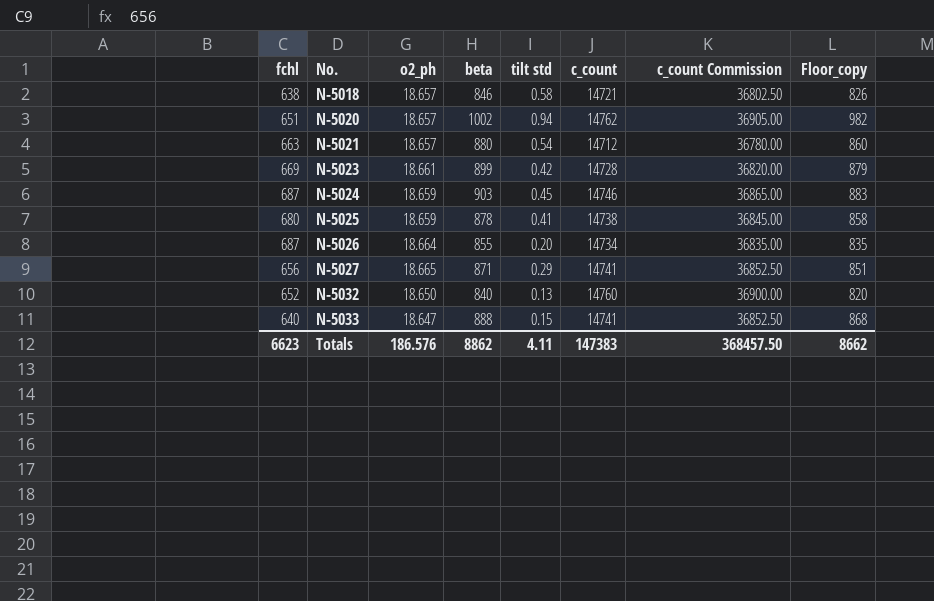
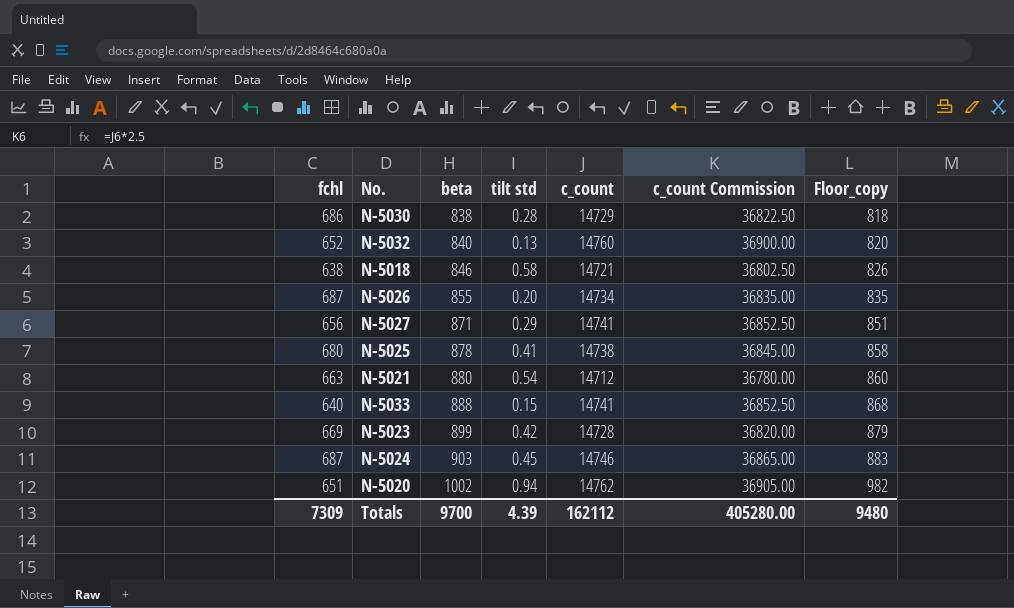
row order: No. ascending -> beta ascending
column o2_ph | position: 3 -> none
row N-5030: none -> 686 | 838 | 0.28 | 14729 | 36822.50 | 818
Totals | fchl: 6623 -> 7309
Totals | beta: 8862 -> 9700
Totals | tilt std: 4.11 -> 4.39
Totals | c_count: 147383 -> 162112
Totals | c_count Commission: 368457.50 -> 405280.00
Totals | Floor_copy: 8662 -> 9480

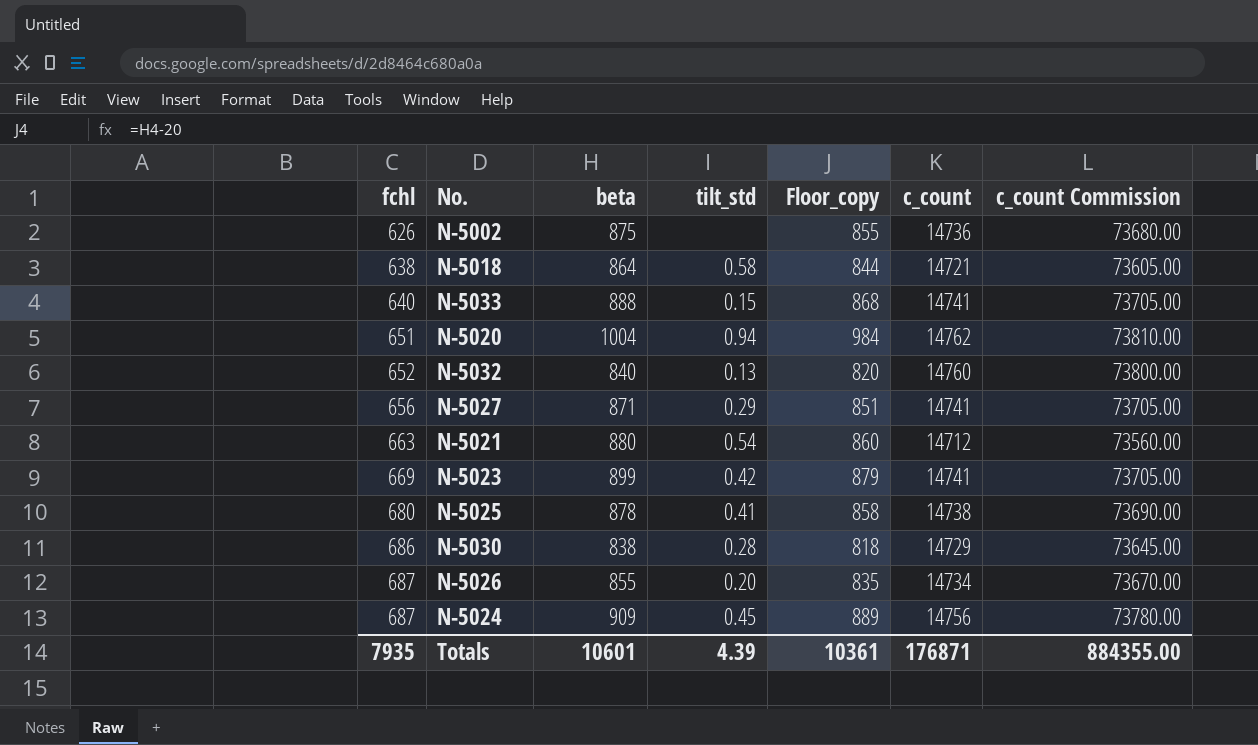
row order: beta ascending -> fchl ascending
column name: tilt std -> tilt_std
column Floor_copy | position: 7 -> 5
column c_count Commission | formula: [c_count] * 2.5 -> [c_count] * 5
row N-5002: none -> 626 | 875 | none | 855 | 14736 | 73680.00
N-5018 | beta: 846 -> 864
N-5018 | Floor_copy: 826 -> 844
N-5020 | beta: 1002 -> 1004
N-5020 | Floor_copy: 982 -> 984
N-5023 | c_count: 14728 -> 14741
N-5024 | beta: 903 -> 909
N-5024 | Floor_copy: 883 -> 889
N-5024 | c_count: 14746 -> 14756
Totals | fchl: 7309 -> 7935
Totals | beta: 9700 -> 10601
Totals | Floor_copy: 9480 -> 10361
Totals | c_count: 162112 -> 176871
Totals | c_count Commission: 405280.00 -> 884355.00

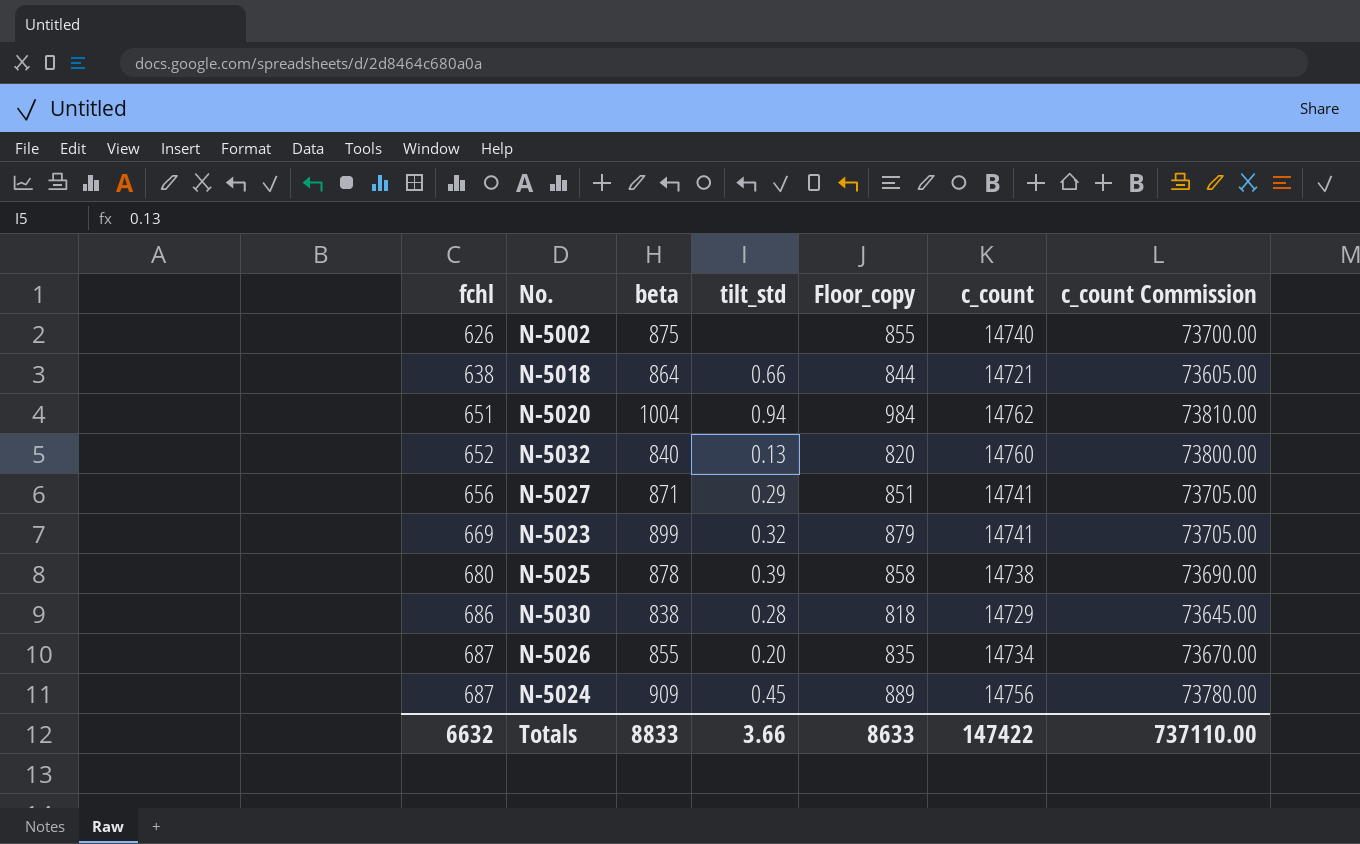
row N-5033: 640 | 888 | 0.15 | 868 | 14741 | 73705.00 -> none
row N-5021: 663 | 880 | 0.54 | 860 | 14712 | 73560.00 -> none
N-5002 | c_count: 14736 -> 14740
N-5002 | c_count Commission: 73680.00 -> 73700.00
N-5018 | tilt_std: 0.58 -> 0.66
N-5023 | tilt_std: 0.42 -> 0.32
N-5025 | tilt_std: 0.41 -> 0.39
Totals | fchl: 7935 -> 6632
Totals | beta: 10601 -> 8833
Totals | tilt_std: 4.39 -> 3.66
Totals | Floor_copy: 10361 -> 8633
Totals | c_count: 176871 -> 147422
Totals | c_count Commission: 884355.00 -> 737110.00

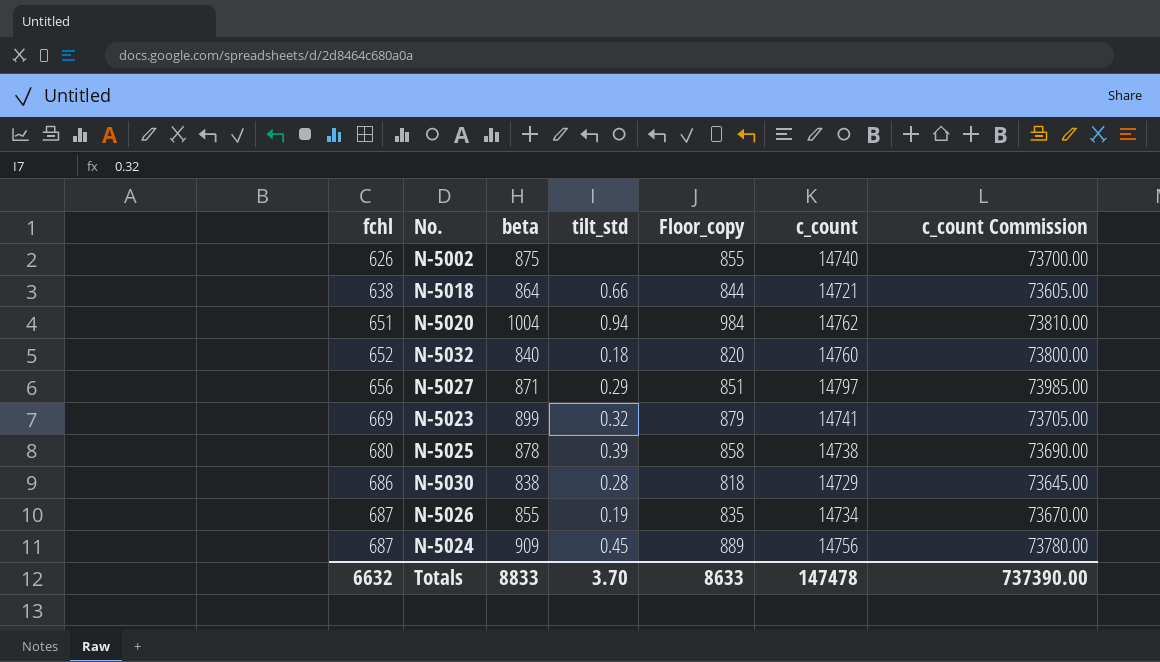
N-5032 | tilt_std: 0.13 -> 0.18
N-5027 | c_count: 14741 -> 14797
N-5027 | c_count Commission: 73705.00 -> 73985.00
N-5026 | tilt_std: 0.20 -> 0.19
Totals | tilt_std: 3.66 -> 3.70
Totals | c_count: 147422 -> 147478
Totals | c_count Commission: 737110.00 -> 737390.00

